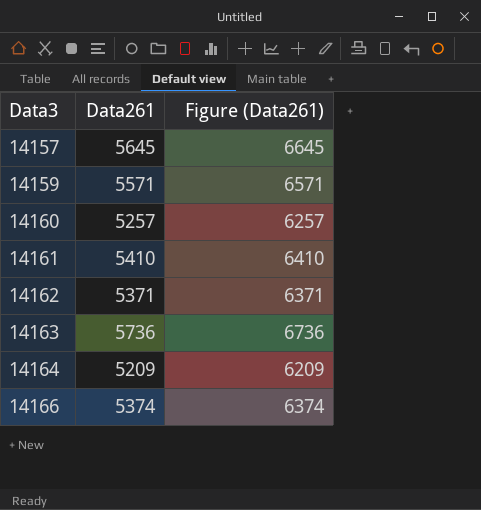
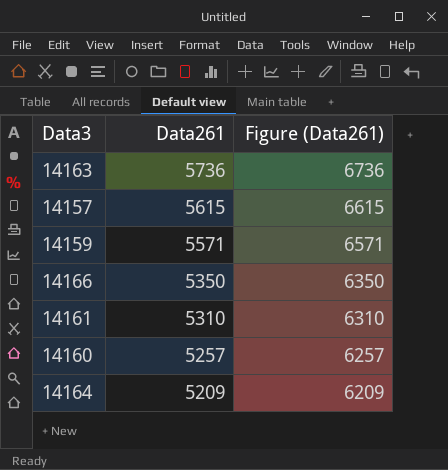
row order: Data3 ascending -> Data261 descending
row 14162: 5371 | 6371 -> none
14157 | Data261: 5645 -> 5615
14157 | Figure (Data261): 6645 -> 6615
14166 | Data261: 5374 -> 5350
14166 | Figure (Data261): 6374 -> 6350
14161 | Data261: 5410 -> 5310
14161 | Figure (Data261): 6410 -> 6310

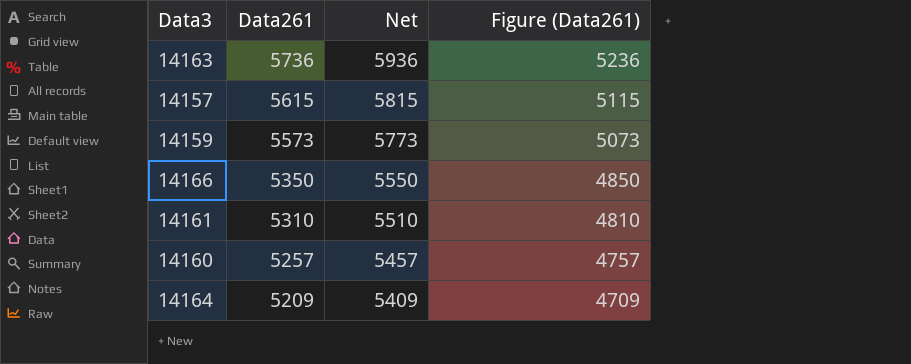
column Net | formula: none -> [Data261] + 200
column Figure (Data261) | formula: [Data261] + 1000 -> [Data261] - 500
14159 | Data261: 5571 -> 5573

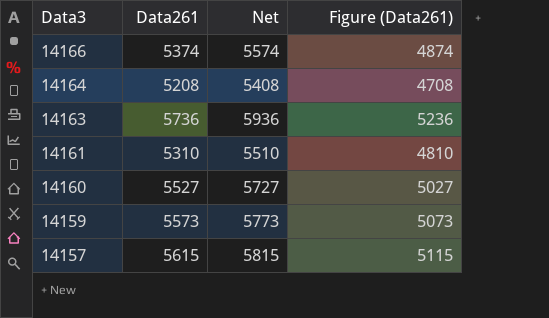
row order: Data261 descending -> Data3 descending
14166 | Data261: 5350 -> 5374
14166 | Net: 5550 -> 5574
14166 | Figure (Data261): 4850 -> 4874
14164 | Data261: 5209 -> 5208
14164 | Net: 5409 -> 5408
14164 | Figure (Data261): 4709 -> 4708
14160 | Data261: 5257 -> 5527
14160 | Net: 5457 -> 5727
14160 | Figure (Data261): 4757 -> 5027

